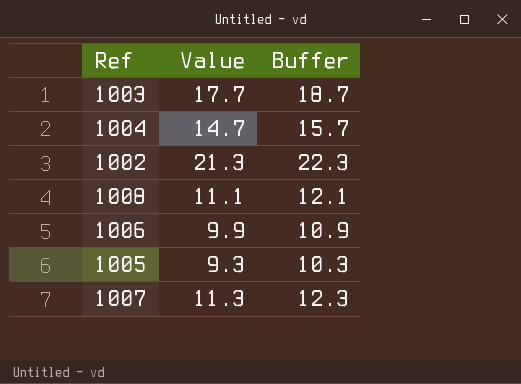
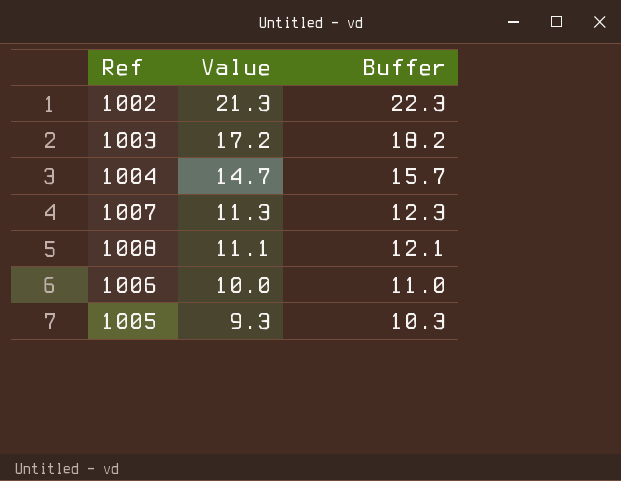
row order: none -> Value descending
1003 | Value: 17.7 -> 17.2
1003 | Buffer: 18.7 -> 18.2
1006 | Value: 9.9 -> 10.0
1006 | Buffer: 10.9 -> 11.0

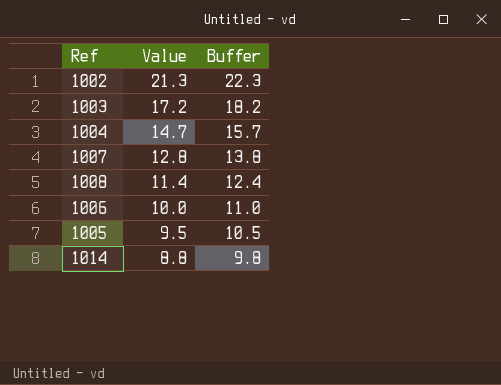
1007 | Value: 11.3 -> 12.8
1007 | Buffer: 12.3 -> 13.8
1008 | Value: 11.1 -> 11.4
1008 | Buffer: 12.1 -> 12.4
1005 | Value: 9.3 -> 9.5
1005 | Buffer: 10.3 -> 10.5
row 1014: none -> 8.8 | 9.8

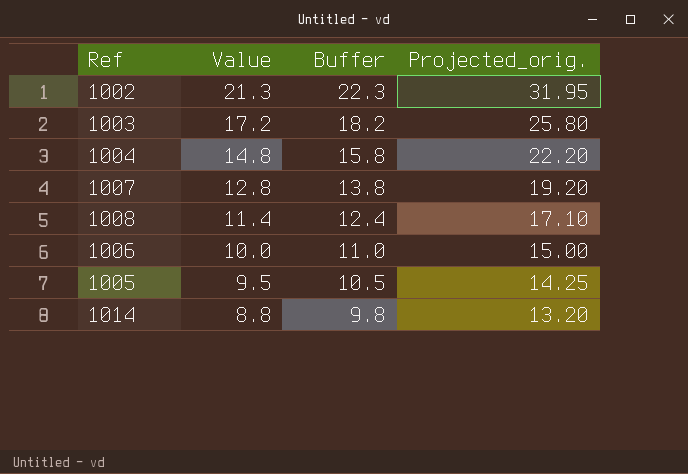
column Projected_orig. | formula: none -> [Value] * 1.5
1004 | Value: 14.7 -> 14.8
1004 | Buffer: 15.7 -> 15.8

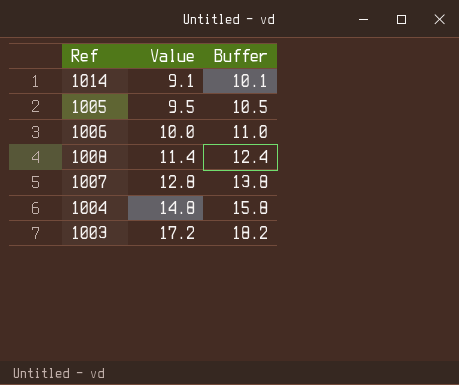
row order: Value descending -> Value ascending
column Projected_orig. | formula: [Value] * 1.5 -> none
row 1002: 21.3 | 22.3 | 31.95 -> none
1014 | Value: 8.8 -> 9.1
1014 | Buffer: 9.8 -> 10.1

